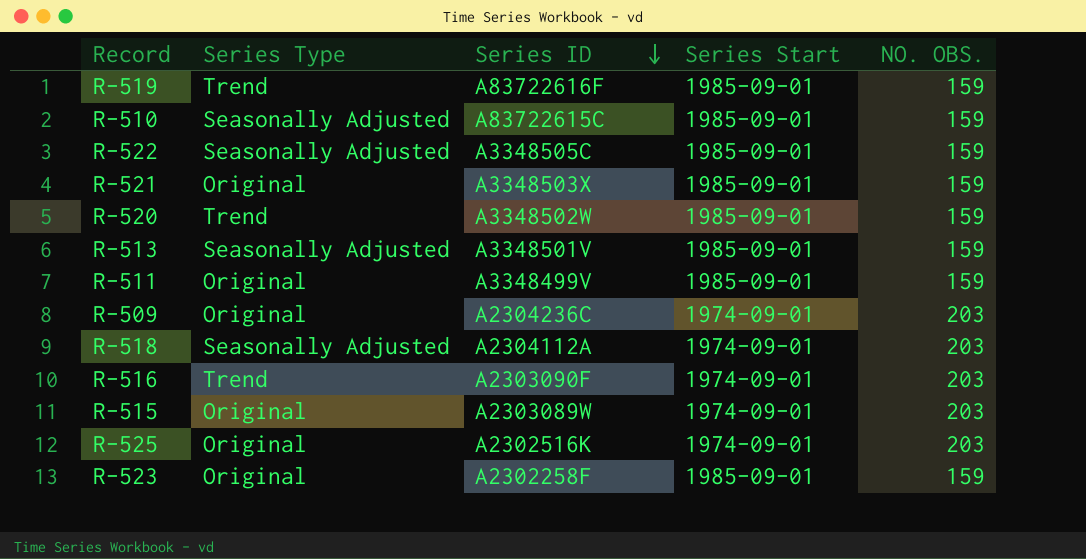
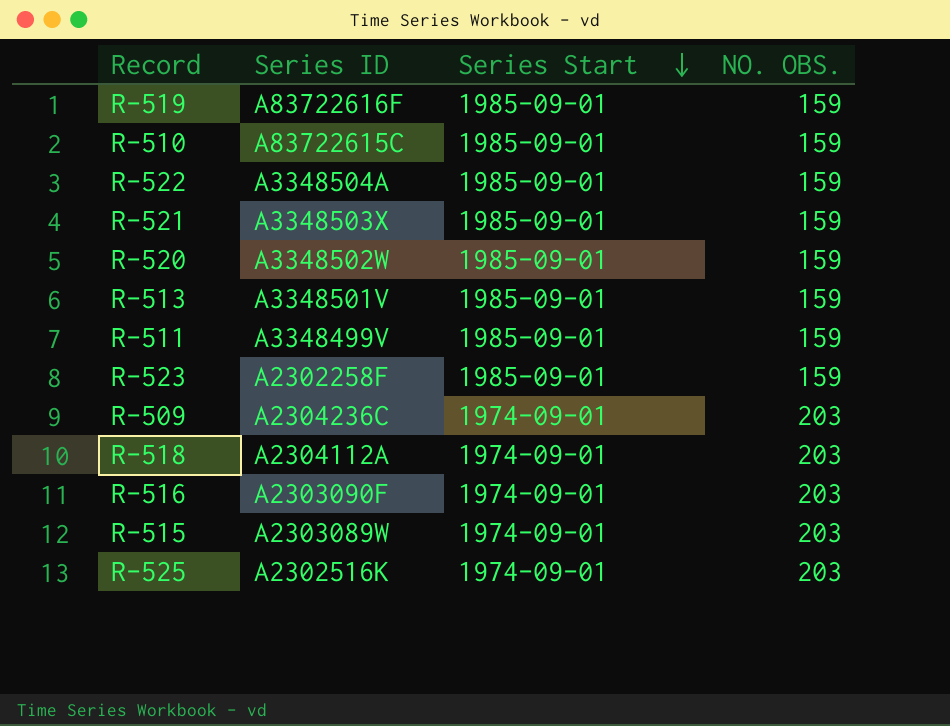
row order: Series ID descending -> Series Start descending
column Series Type | position: 2 -> none
R-522 | Series ID: A3348505C -> A3348504A

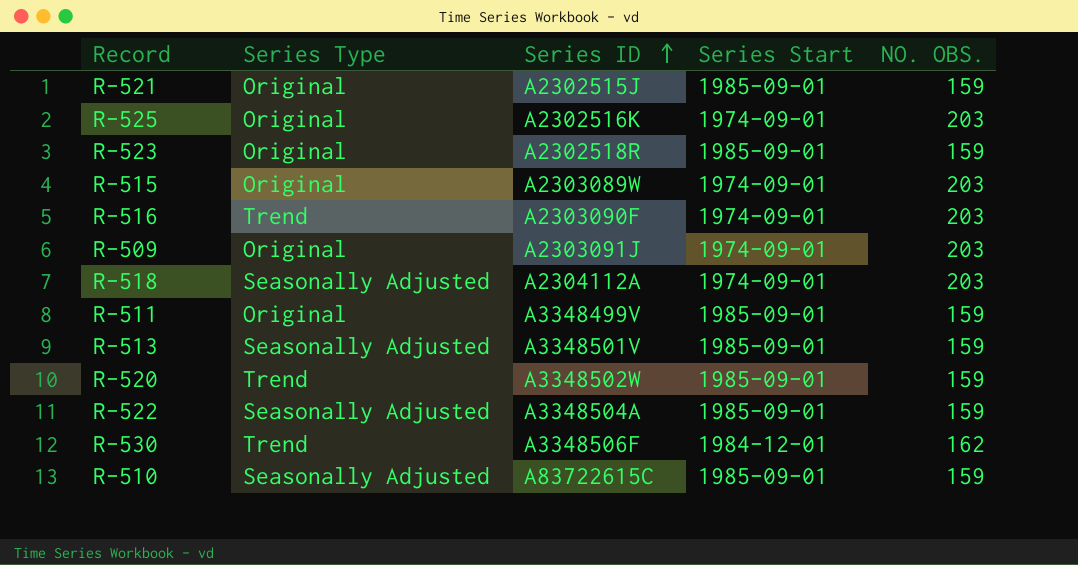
row order: Series Start descending -> Series ID ascending
column Series Type | position: none -> 2
row R-519: A83722616F | 1985-09-01 | 159 -> none
R-521 | Series ID: A3348503X -> A2302515J
R-523 | Series ID: A2302258F -> A2302518R
R-509 | Series ID: A2304236C -> A2303091J
row R-530: none -> Trend | A3348506F | 1984-12-01 | 162

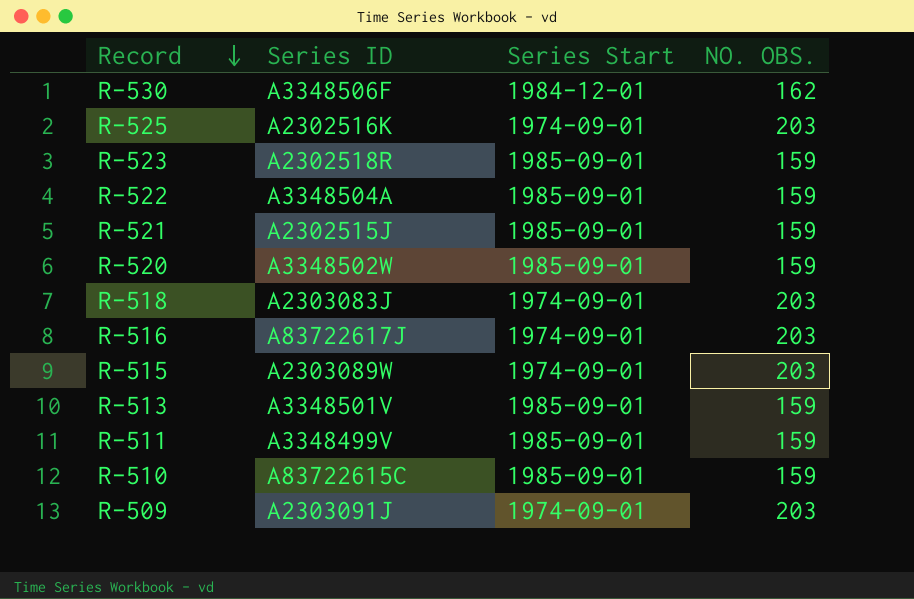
row order: Series ID ascending -> Record descending
column Series Type | position: 2 -> none
R-518 | Series ID: A2304112A -> A2303083J
R-516 | Series ID: A2303090F -> A83722617J

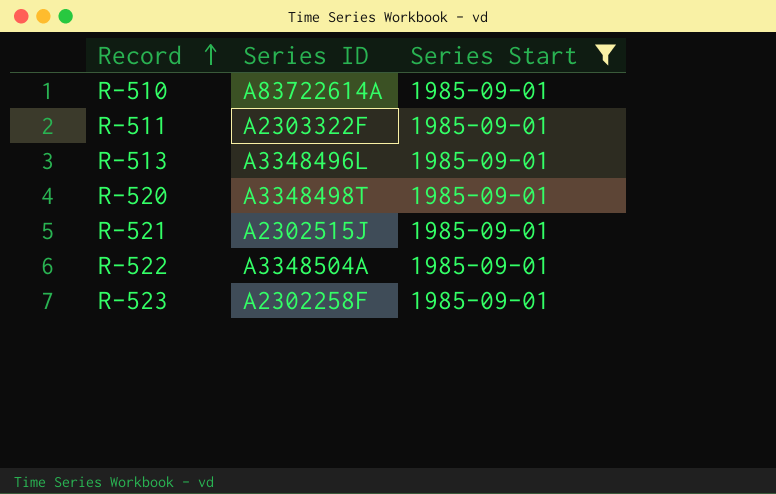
filter: none -> Series Start = 1985-09-01
row order: Record descending -> Record ascending
column NO. OBS. | position: 4 -> none
R-510 | Series ID: A83722615C -> A83722614A
R-511 | Series ID: A3348499V -> A2303322F
R-513 | Series ID: A3348501V -> A3348496L
R-520 | Series ID: A3348502W -> A3348498T
R-523 | Series ID: A2302518R -> A2302258F

